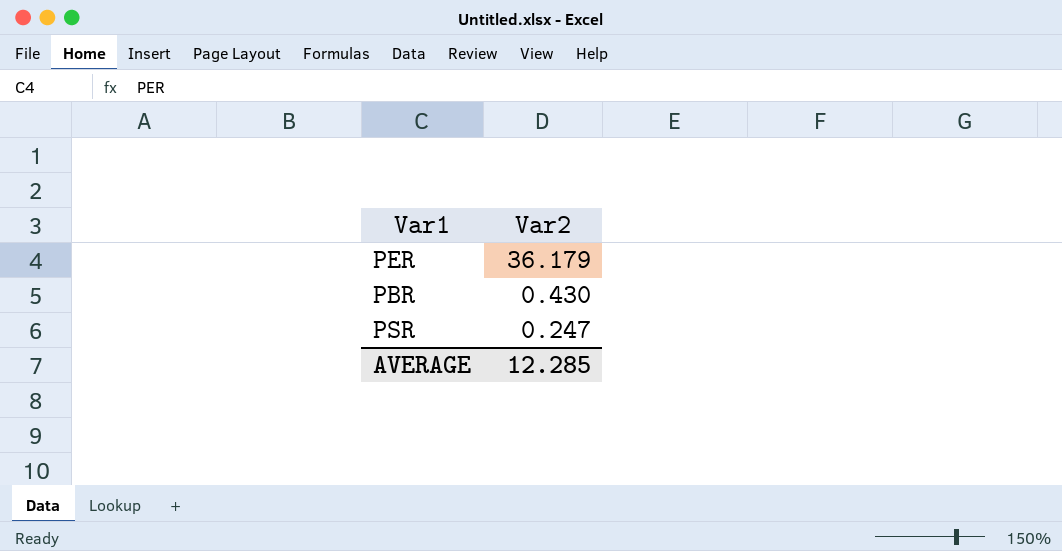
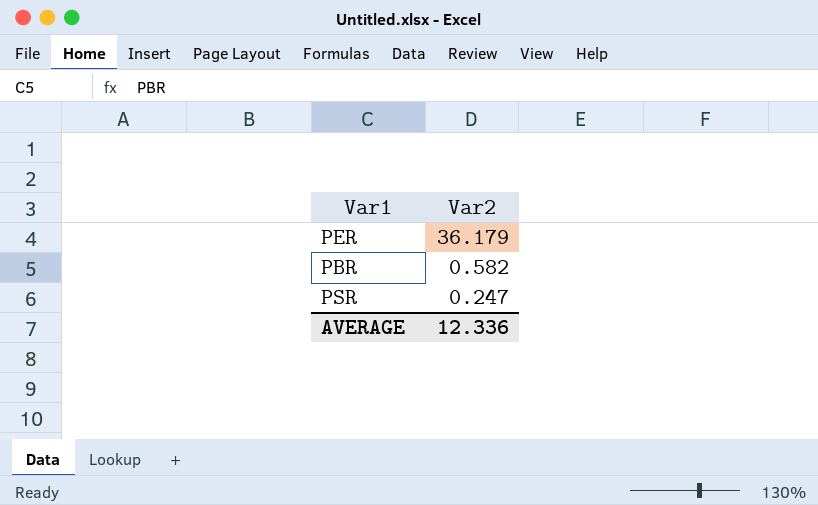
PBR | Var2: 0.430 -> 0.582
AVERAGE | Var2: 12.285 -> 12.336

